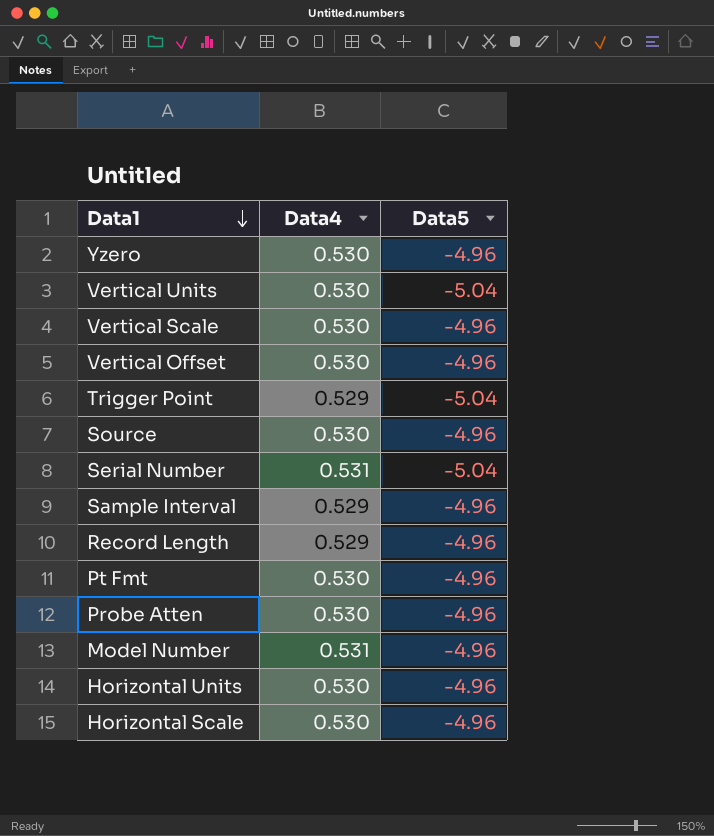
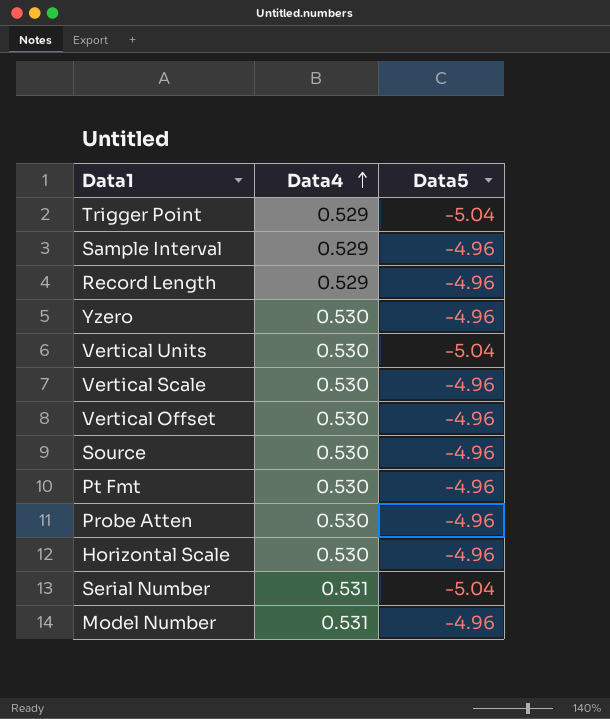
row order: Data1 descending -> Data4 ascending
row Horizontal Units: 0.530 | -4.96 -> none

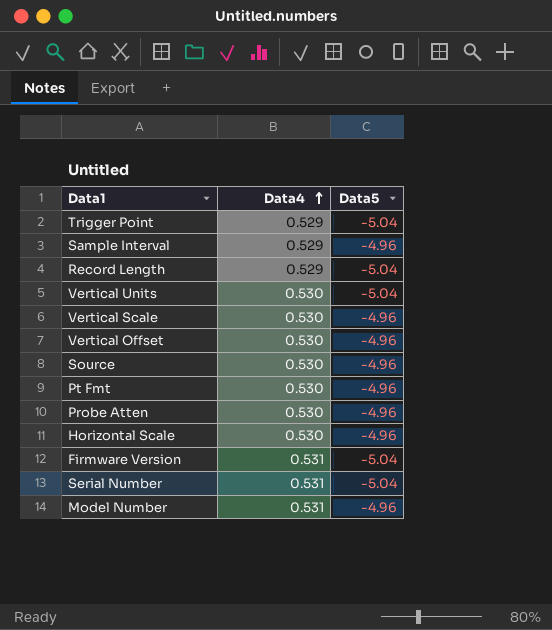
row Yzero: 0.530 | -4.96 -> none
Record Length | Data5: -4.96 -> -5.04
row Firmware Version: none -> 0.531 | -5.04

